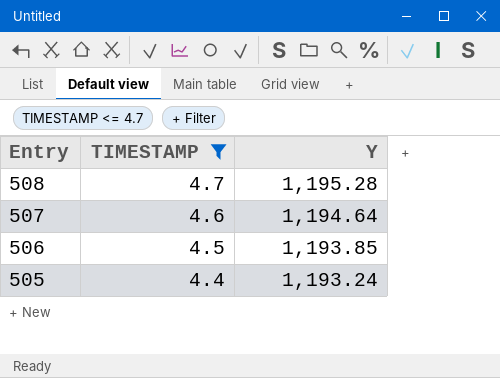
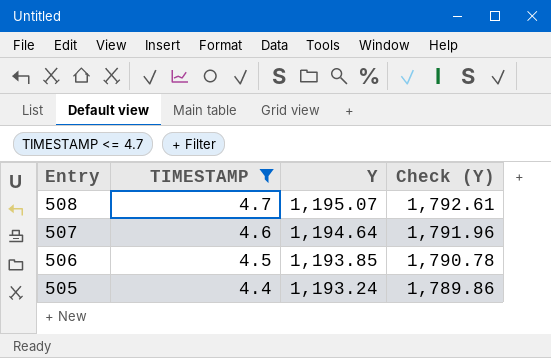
column Check (Y) | formula: none -> [Y] * 1.5
508 | Y: 1,195.28 -> 1,195.07

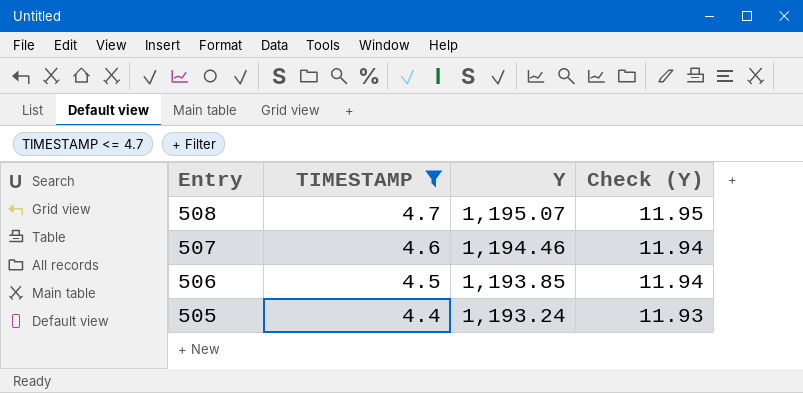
column Check (Y) | formula: [Y] * 1.5 -> [Y] * 0.01
507 | Y: 1,194.64 -> 1,194.46

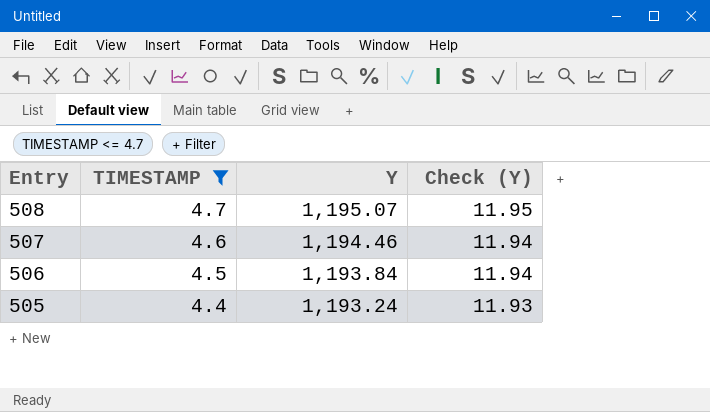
506 | Y: 1,193.85 -> 1,193.84

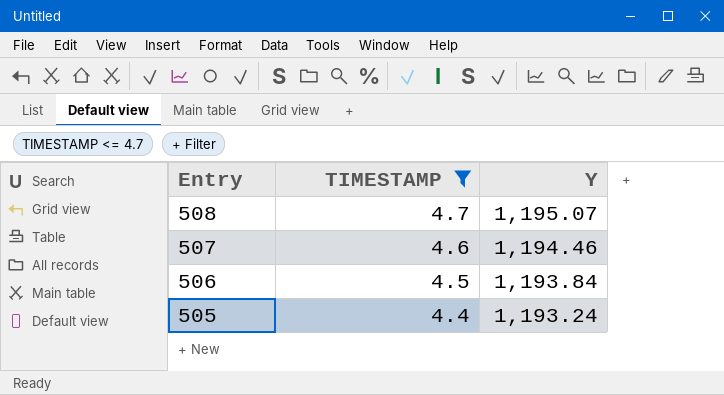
column Check (Y) | formula: [Y] * 0.01 -> none

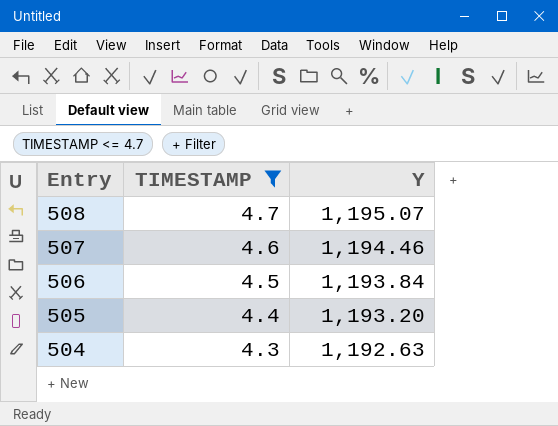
505 | Y: 1,193.24 -> 1,193.20
row 504: none -> 4.3 | 1,192.63

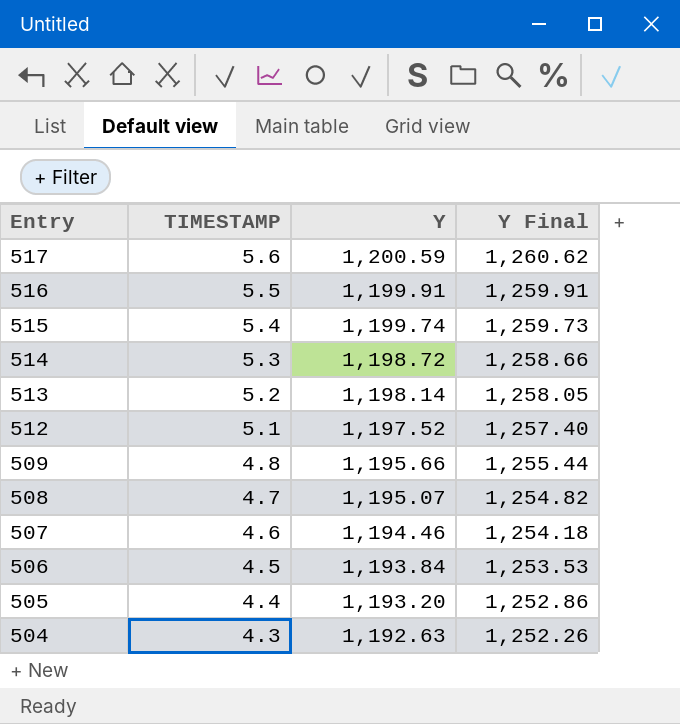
filter: TIMESTAMP <= 4.7 -> none
column Y Final | formula: none -> [Y] * 1.05

